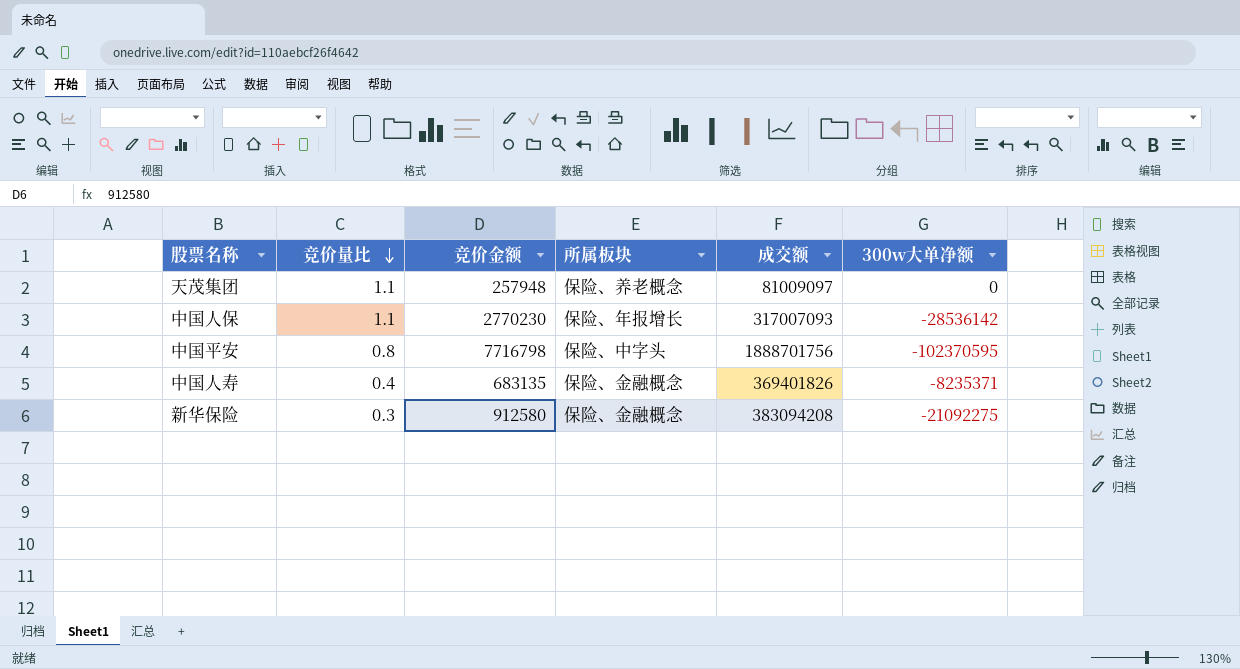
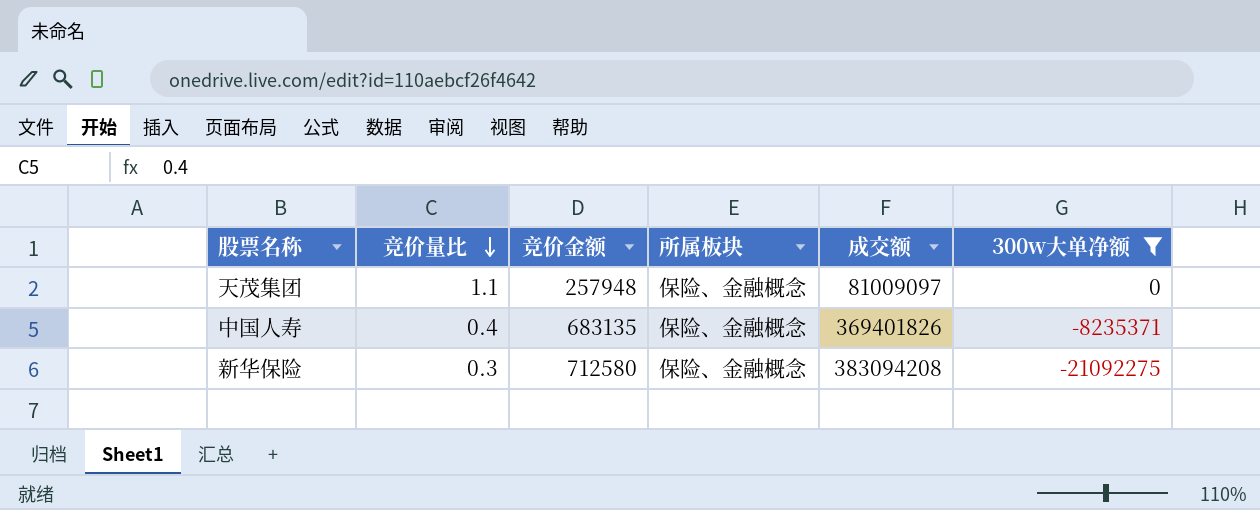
filter: none -> 300w大单净额 >= -21092275
天茂集团 | 所属板块: 保险、养老概念 -> 保险、金融概念
新华保险 | 竞价金额: 912580 -> 712580

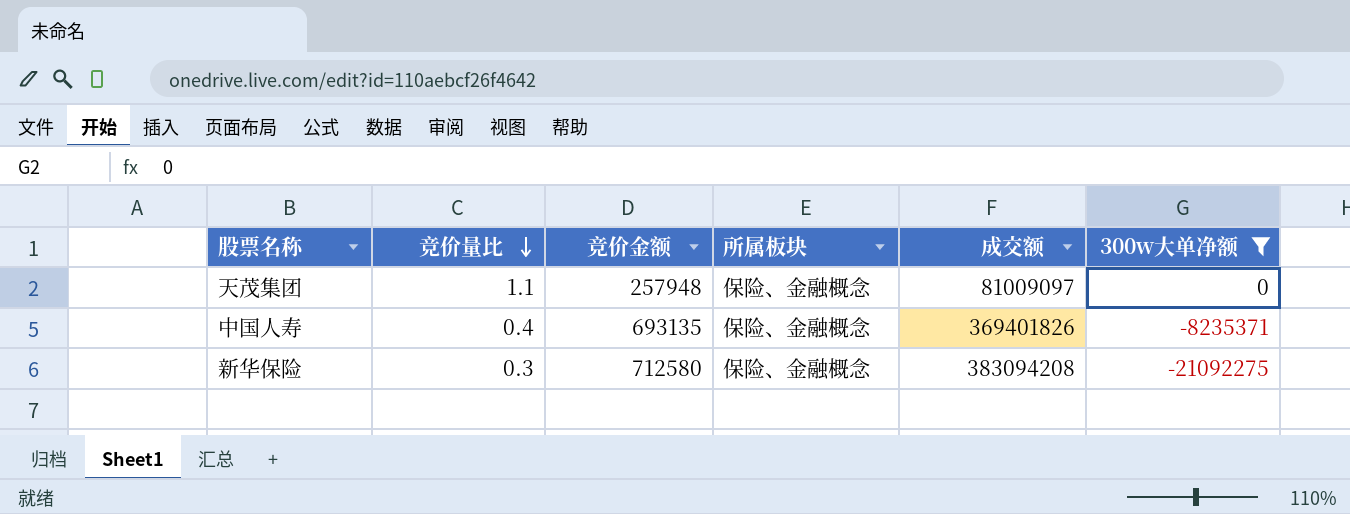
中国人寿 | 竞价金额: 683135 -> 693135

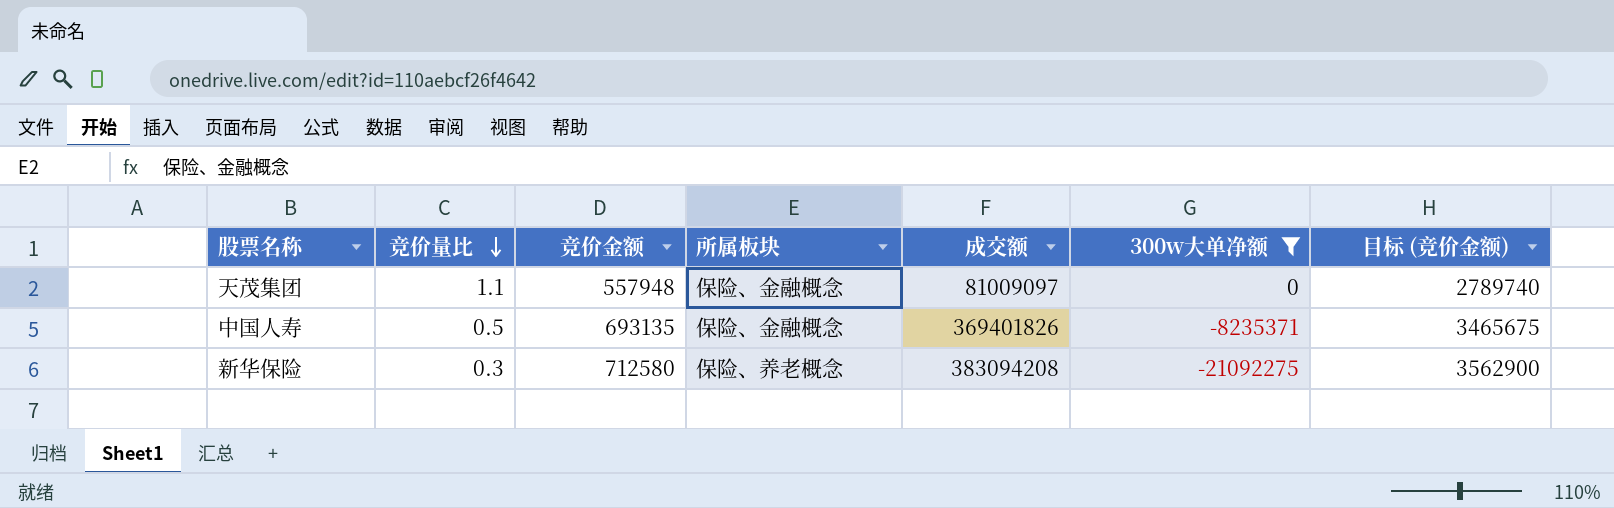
column 目标 (竞价金额) | formula: none -> [竞价金额] * 5
天茂集团 | 竞价金额: 257948 -> 557948
中国人寿 | 竞价量比: 0.4 -> 0.5
新华保险 | 所属板块: 保险、金融概念 -> 保险、养老概念

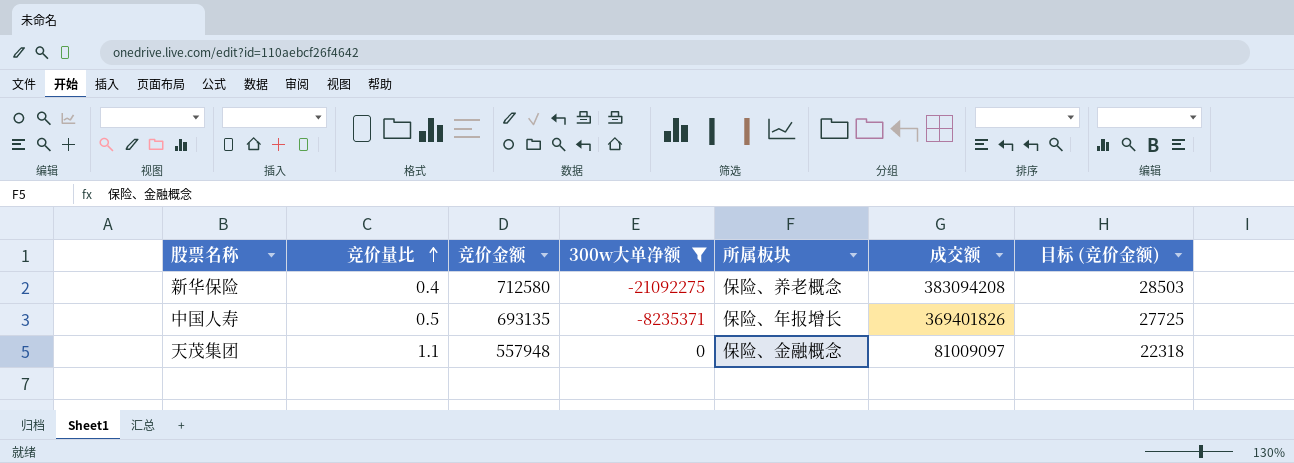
row order: 竞价量比 descending -> 竞价量比 ascending
column 300w大单净额 | position: 6 -> 4
column 目标 (竞价金额) | formula: [竞价金额] * 5 -> [竞价金额] * 0.04
新华保险 | 竞价量比: 0.3 -> 0.4
中国人寿 | 所属板块: 保险、金融概念 -> 保险、年报增长

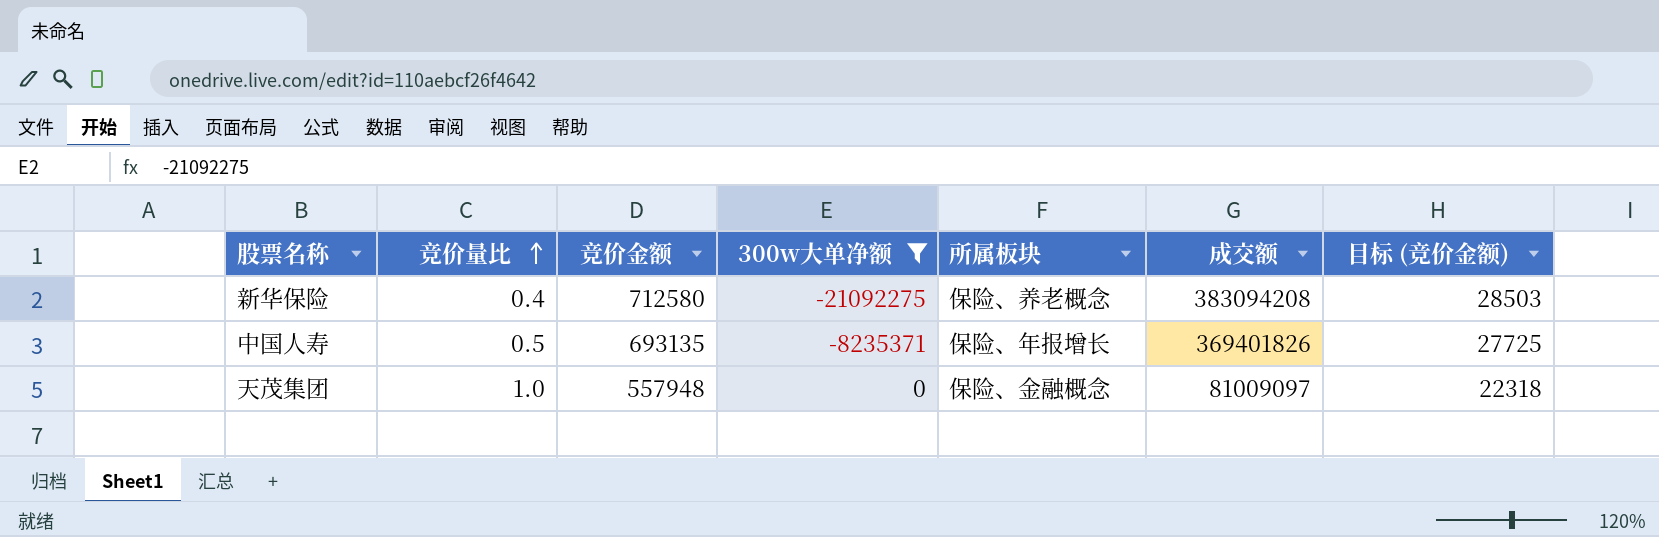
天茂集团 | 竞价量比: 1.1 -> 1.0

